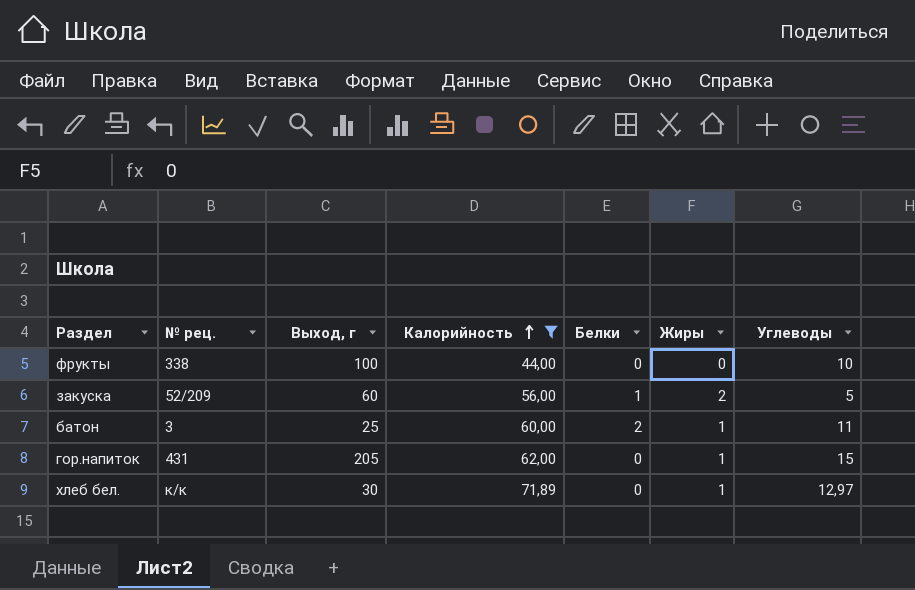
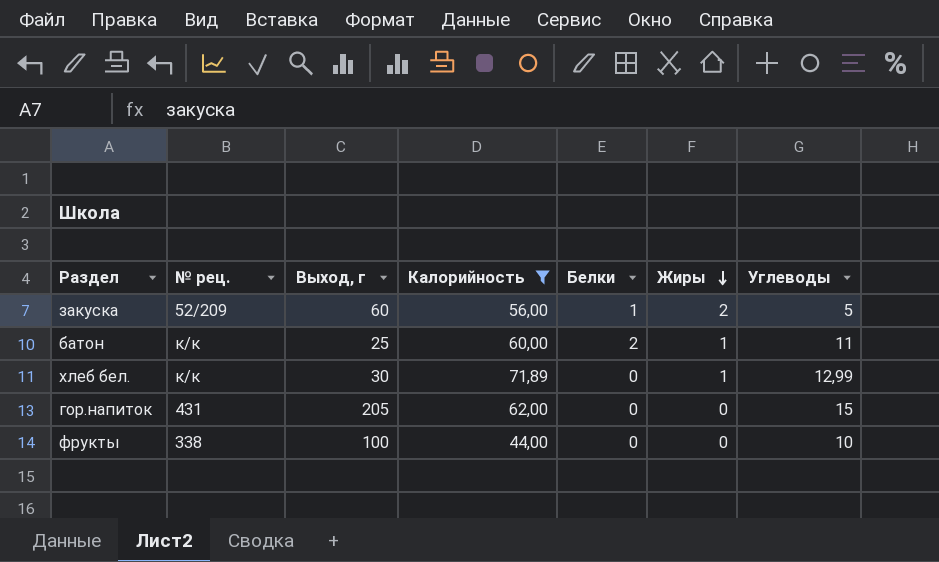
row order: Калорийность ascending -> Жиры descending
батон | № рец.: 3 -> к/к
хлеб бел. | Углеводы: 12,97 -> 12,99
гор.напиток | Жиры: 1 -> 0

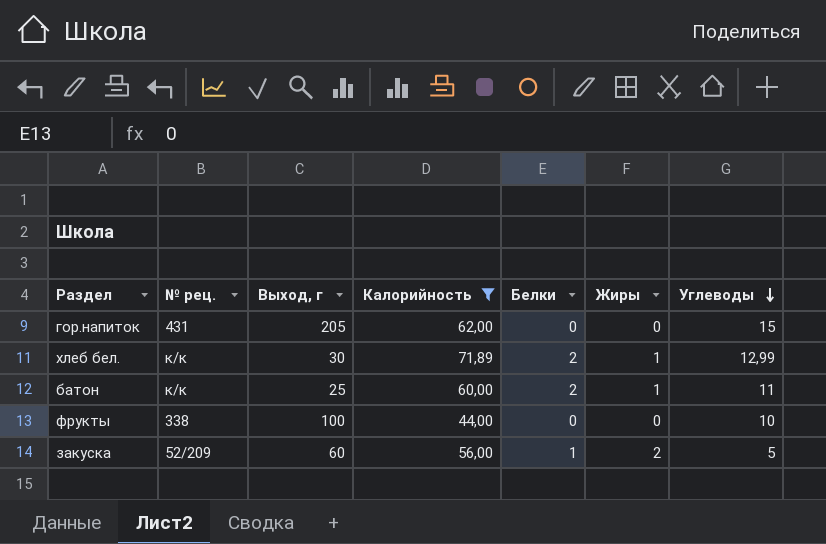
row order: Жиры descending -> Углеводы descending
хлеб бел. | Белки: 0 -> 2

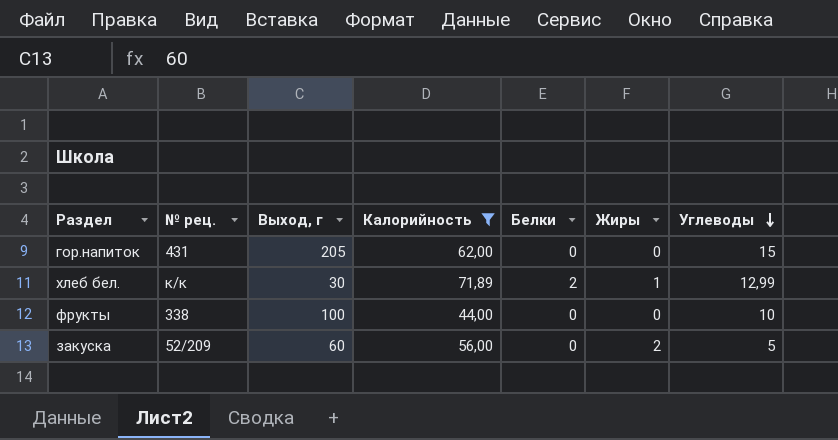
row батон: к/к | 25 | 60,00 | 2 | 1 | 11 -> none
закуска | Белки: 1 -> 0

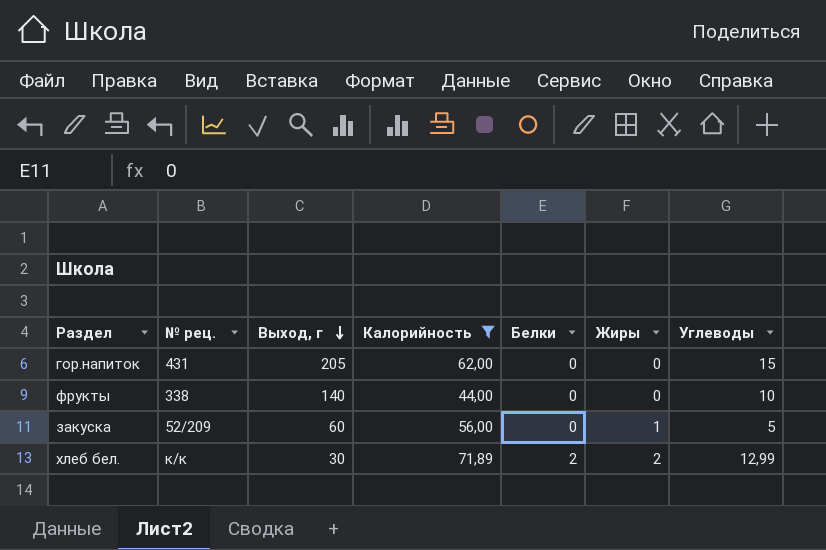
row order: Углеводы descending -> Выход, г descending
фрукты | Выход, г: 100 -> 140
закуска | Жиры: 2 -> 1
хлеб бел. | Жиры: 1 -> 2

